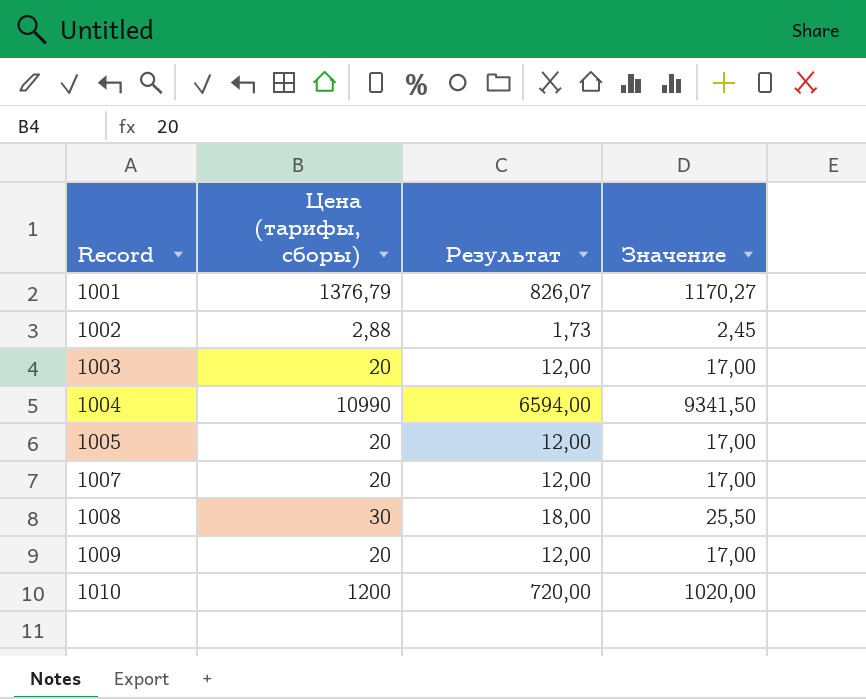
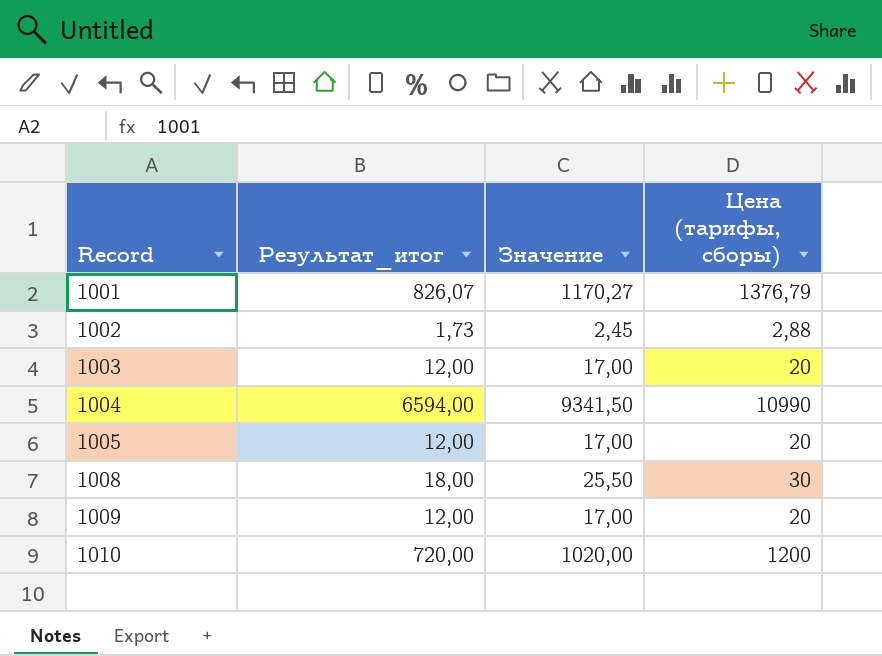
column name: Результат -> Результат_итог
column Цена (тарифы, сборы) | position: 2 -> 4
row 1007: 20 | 12,00 | 17,00 -> none

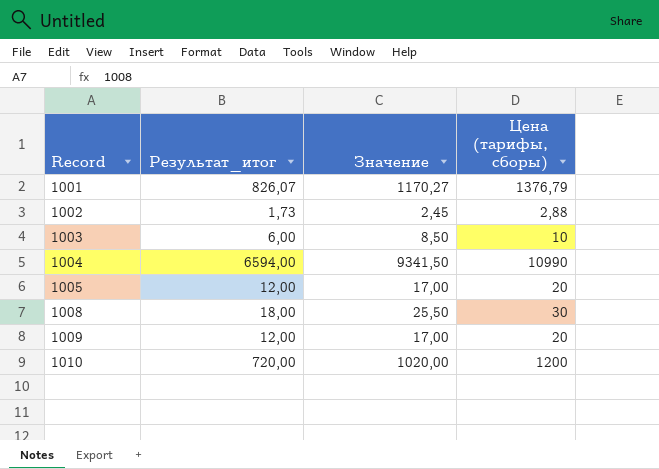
1003 | Результат_итог: 12,00 -> 6,00
1003 | Значение: 17,00 -> 8,50
1003 | Цена (тарифы, сборы): 20 -> 10

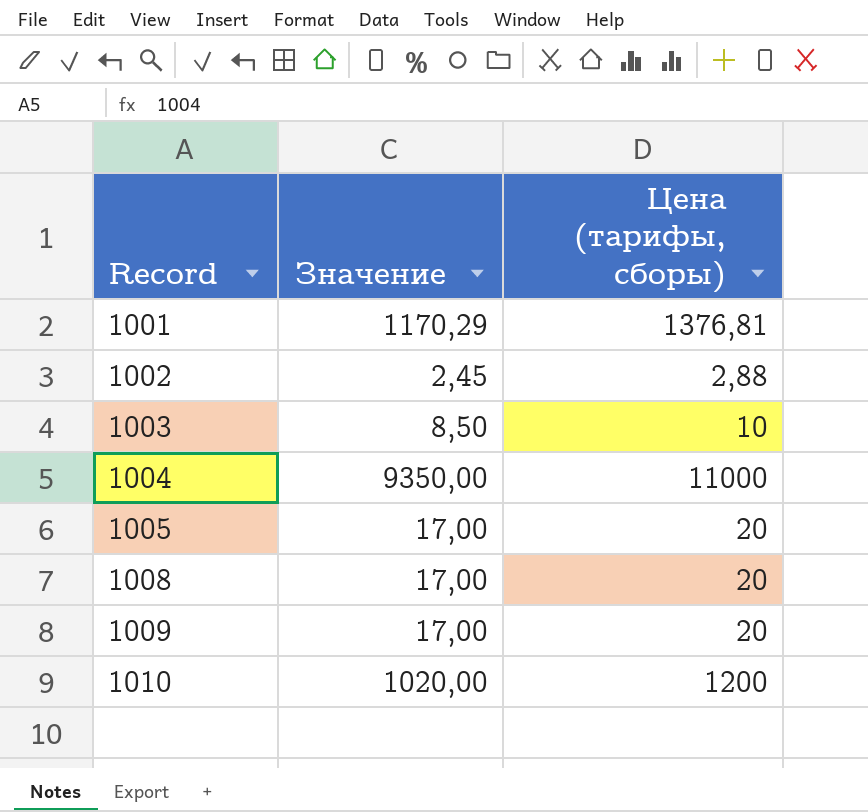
column Результат_итог | formula: [Цена (тарифы, сборы)] * 0,6 -> none
1001 | Значение: 1170,27 -> 1170,29
1001 | Цена (тарифы, сборы): 1376,79 -> 1376,81
1004 | Значение: 9341,50 -> 9350,00
1004 | Цена (тарифы, сборы): 10990 -> 11000
1008 | Значение: 25,50 -> 17,00
1008 | Цена (тарифы, сборы): 30 -> 20

